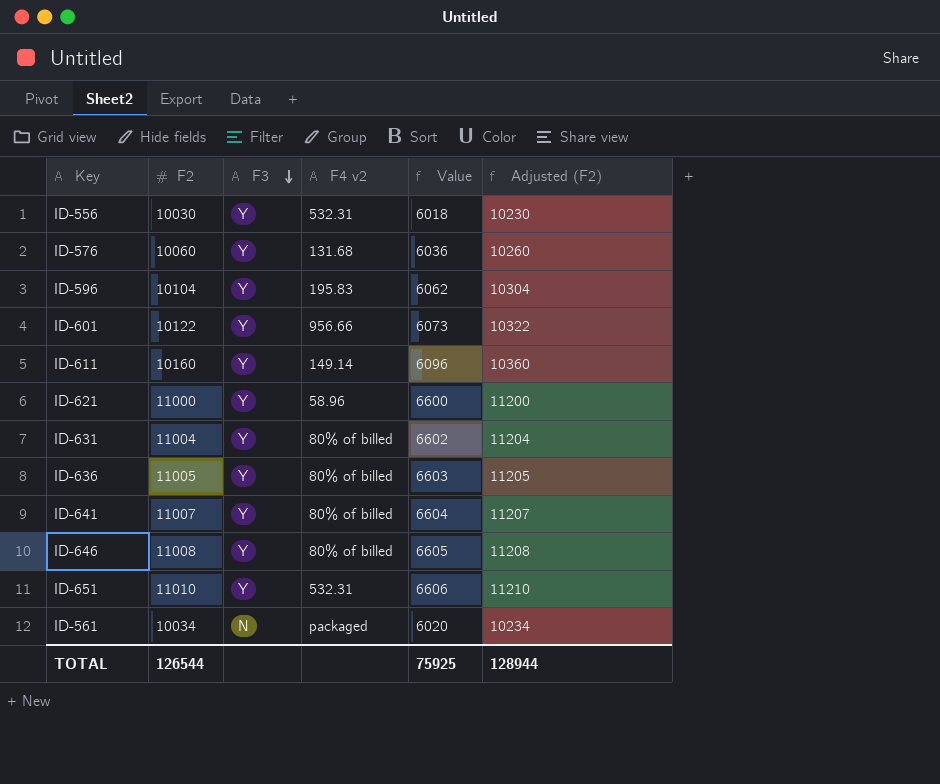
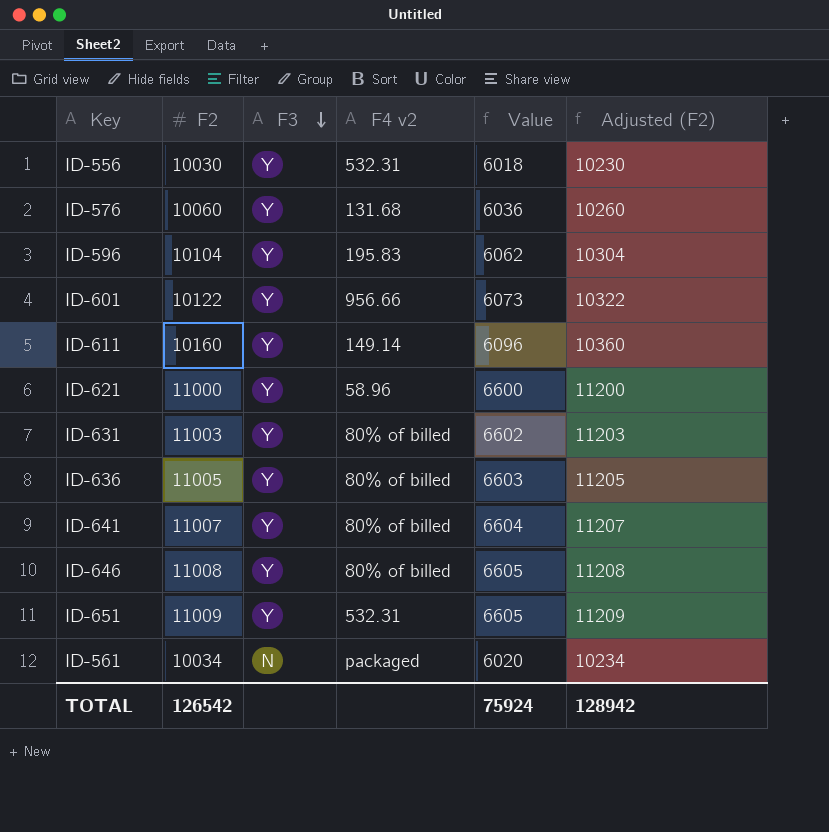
ID-631 | F2: 11004 -> 11003
ID-631 | Adjusted (F2): 11204 -> 11203
ID-651 | F2: 11010 -> 11009
ID-651 | Value: 6606 -> 6605
ID-651 | Adjusted (F2): 11210 -> 11209
TOTAL | F2: 126544 -> 126542
TOTAL | Value: 75925 -> 75924
TOTAL | Adjusted (F2): 128944 -> 128942

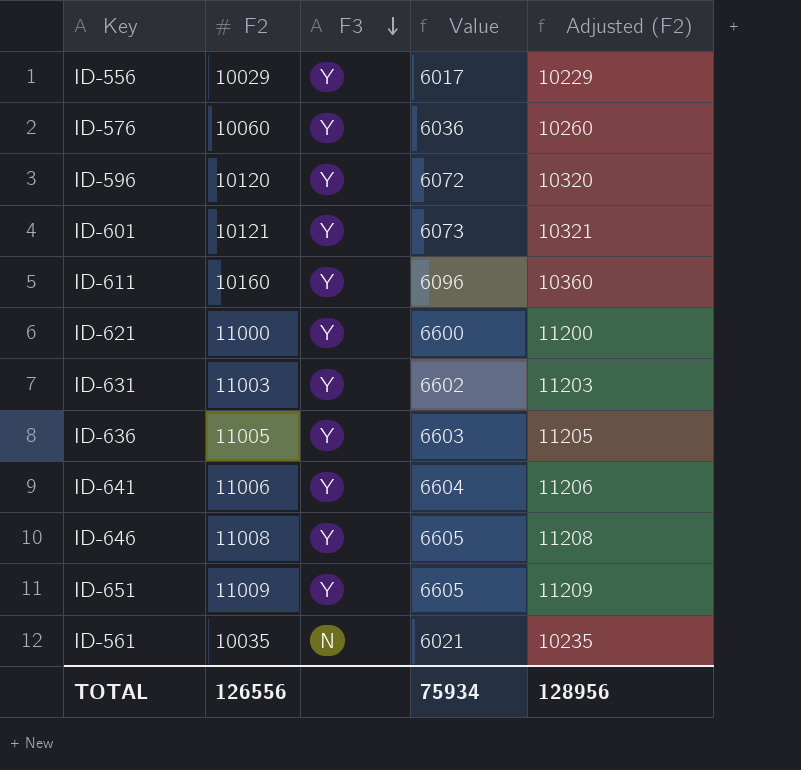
column F4 v2 | position: 4 -> none
ID-556 | F2: 10030 -> 10029
ID-556 | Value: 6018 -> 6017
ID-556 | Adjusted (F2): 10230 -> 10229
ID-596 | F2: 10104 -> 10120
ID-596 | Value: 6062 -> 6072
ID-596 | Adjusted (F2): 10304 -> 10320
ID-601 | F2: 10122 -> 10121
ID-601 | Adjusted (F2): 10322 -> 10321
ID-641 | F2: 11007 -> 11006
ID-641 | Adjusted (F2): 11207 -> 11206
ID-561 | F2: 10034 -> 10035
ID-561 | Value: 6020 -> 6021
ID-561 | Adjusted (F2): 10234 -> 10235
TOTAL | F2: 126542 -> 126556
TOTAL | Value: 75924 -> 75934
TOTAL | Adjusted (F2): 128942 -> 128956

